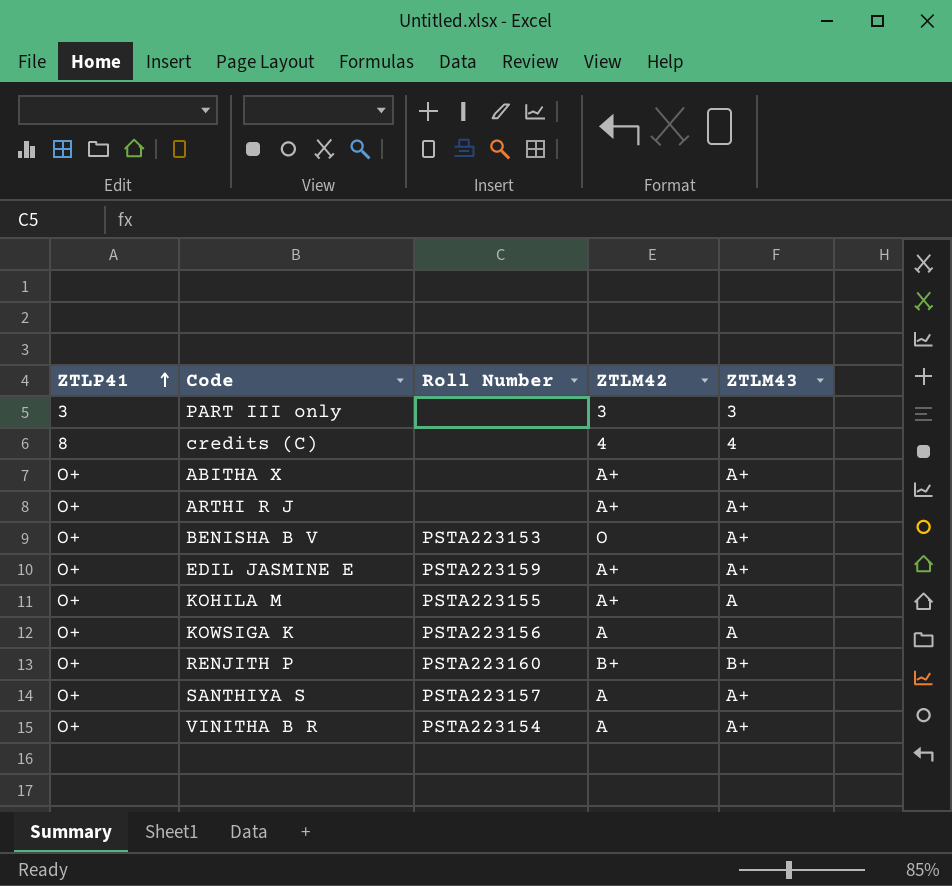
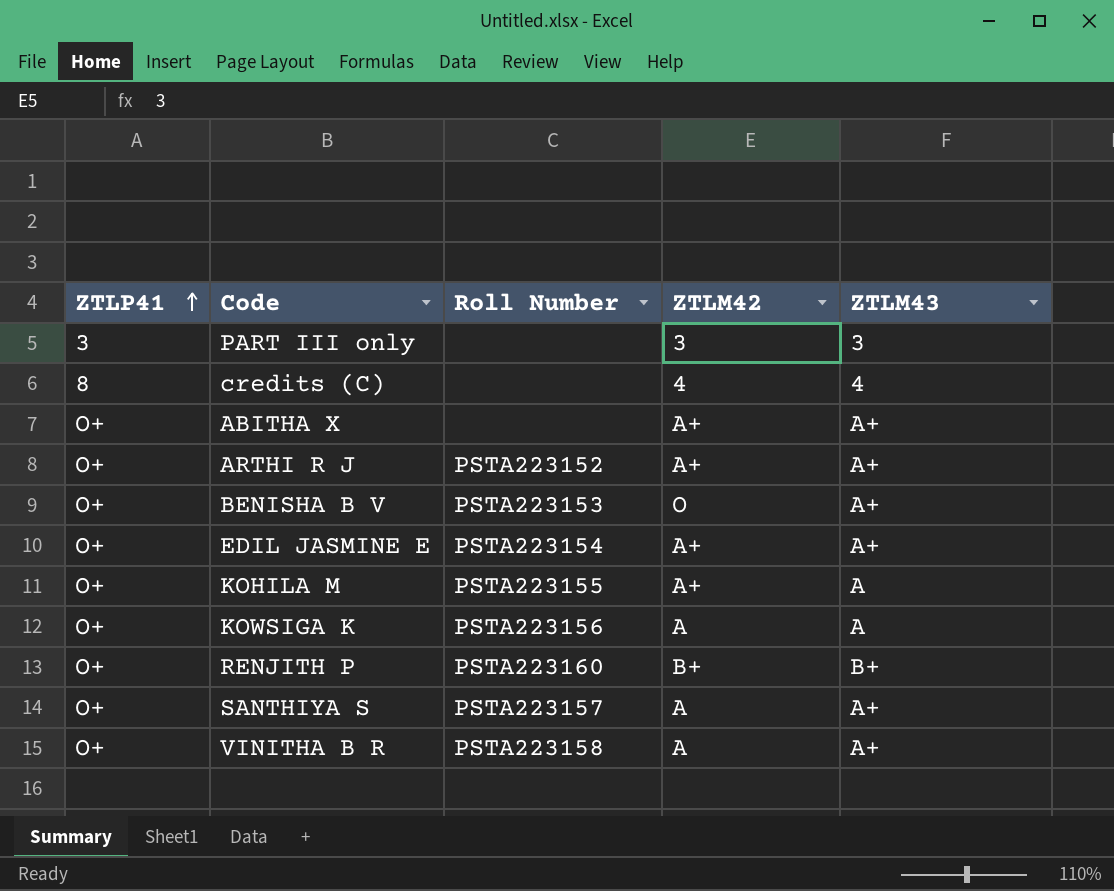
ARTHI R J | Roll Number: none -> PSTA223152
EDIL JASMINE E | Roll Number: PSTA223159 -> PSTA223154
VINITHA B R | Roll Number: PSTA223154 -> PSTA223158

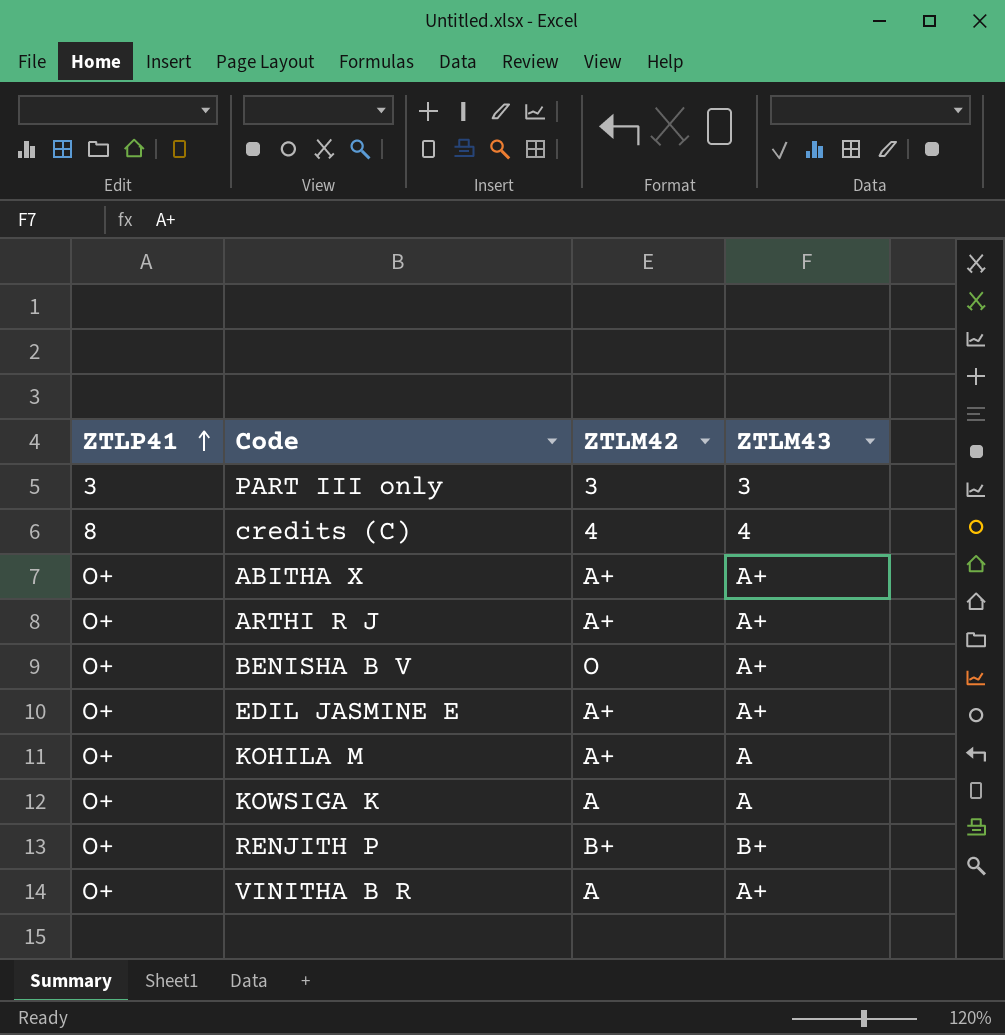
column Roll Number | position: 3 -> none
row SANTHIYA S: O+ | PSTA223157 | A | A+ -> none

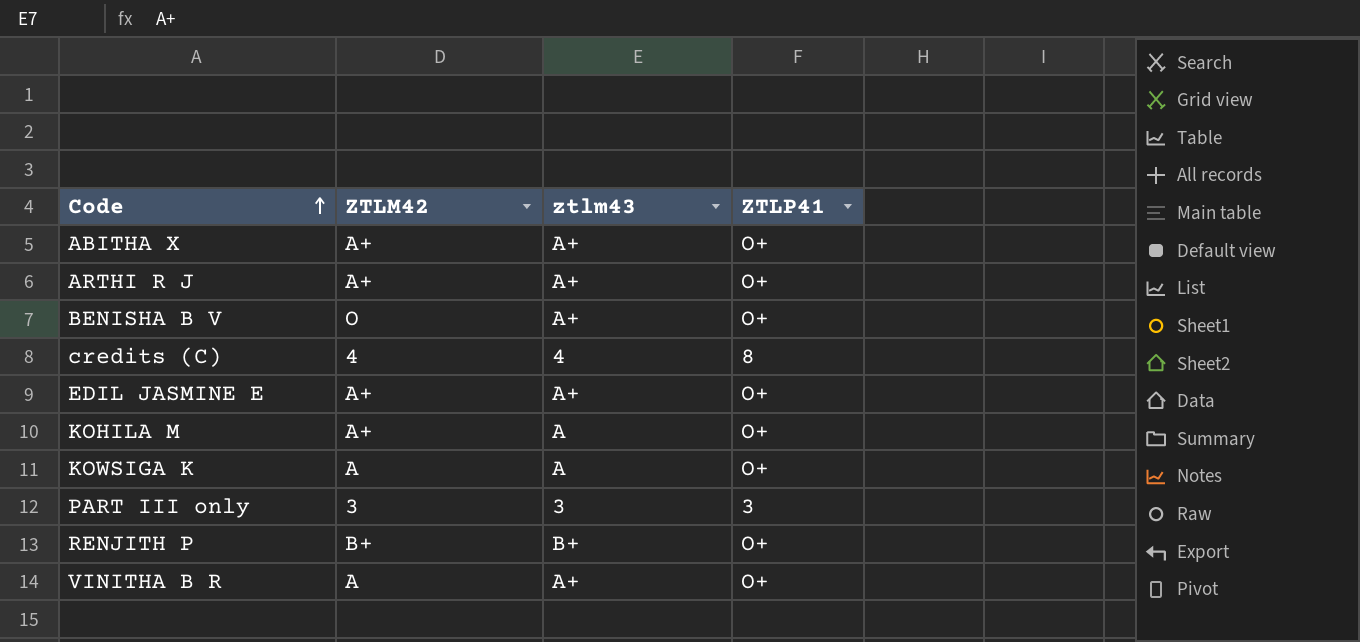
row order: ZTLP41 ascending -> Code ascending
column name: ZTLM43 -> ztlm43
column ZTLP41 | position: 1 -> 4

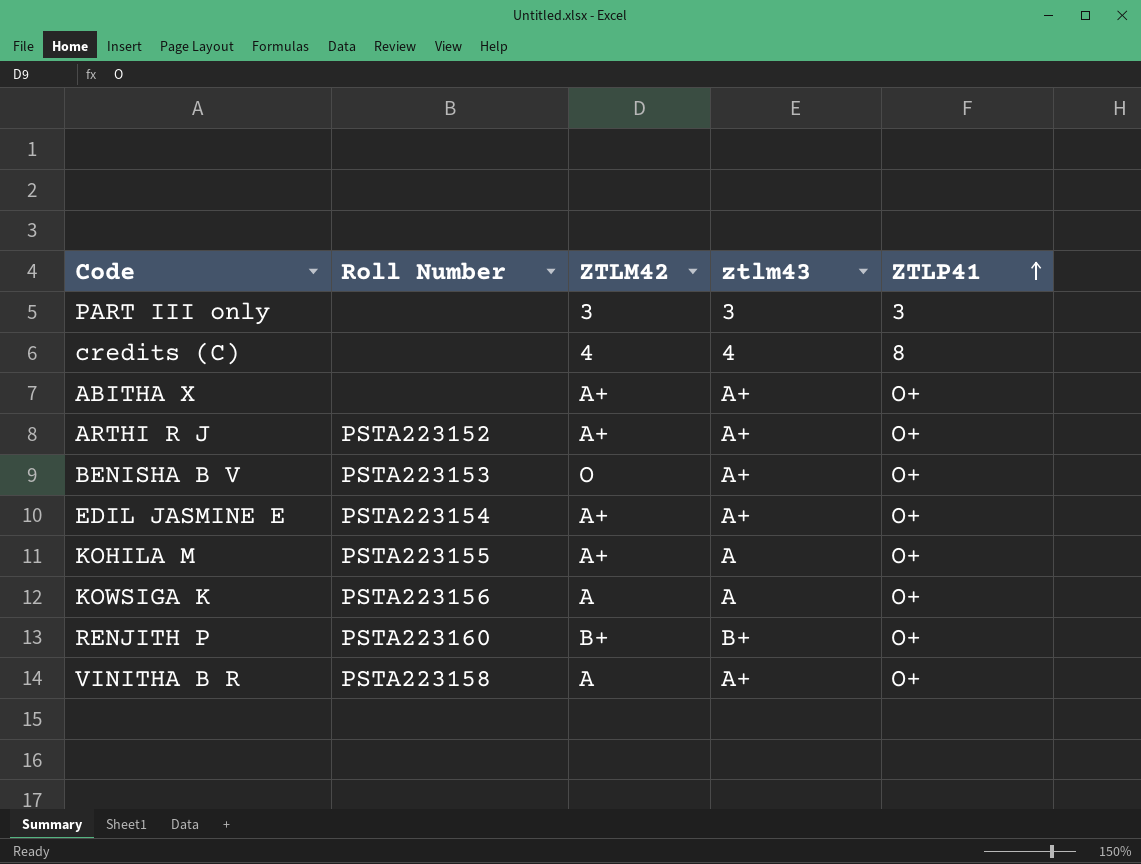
row order: Code ascending -> ZTLP41 ascending
column Roll Number | position: none -> 2

